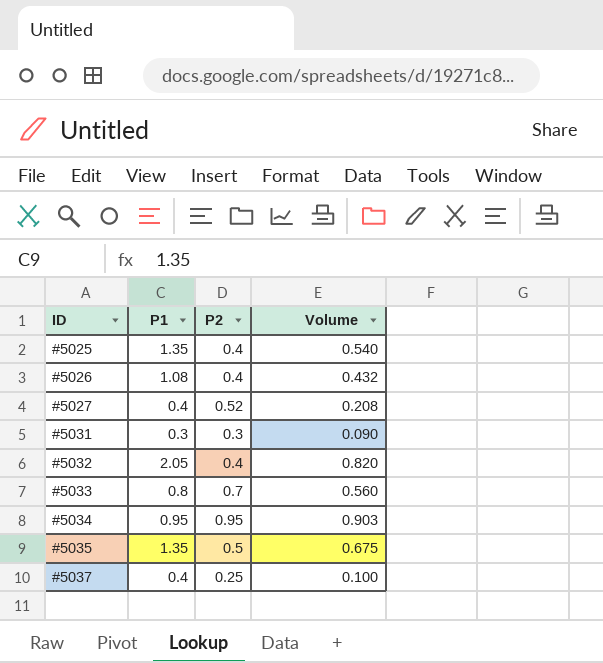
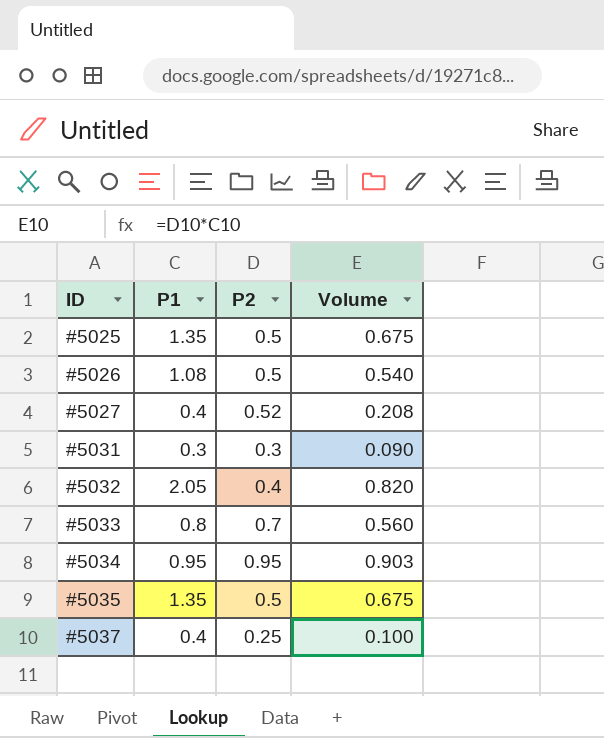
#5025 | P2: 0.4 -> 0.5
#5025 | Volume: 0.540 -> 0.675
#5026 | P2: 0.4 -> 0.5
#5026 | Volume: 0.432 -> 0.540

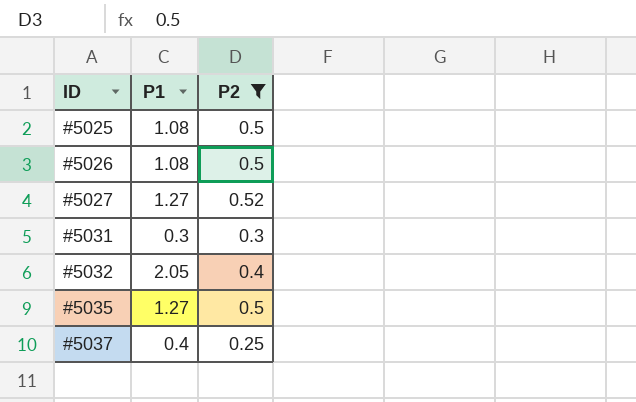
filter: none -> P2 <= 0.52
column Volume | formula: [P1] * [P2] -> none
#5025 | P1: 1.35 -> 1.08
#5027 | P1: 0.4 -> 1.27
#5035 | P1: 1.35 -> 1.27

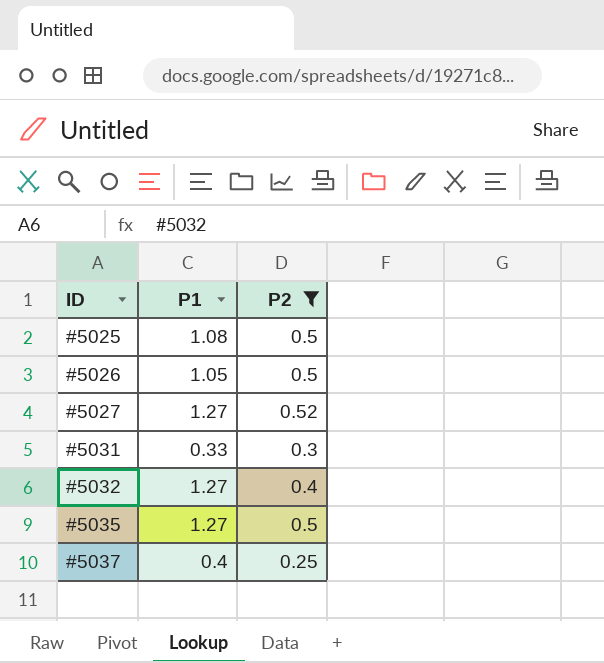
#5026 | P1: 1.08 -> 1.05
#5031 | P1: 0.3 -> 0.33
#5032 | P1: 2.05 -> 1.27

